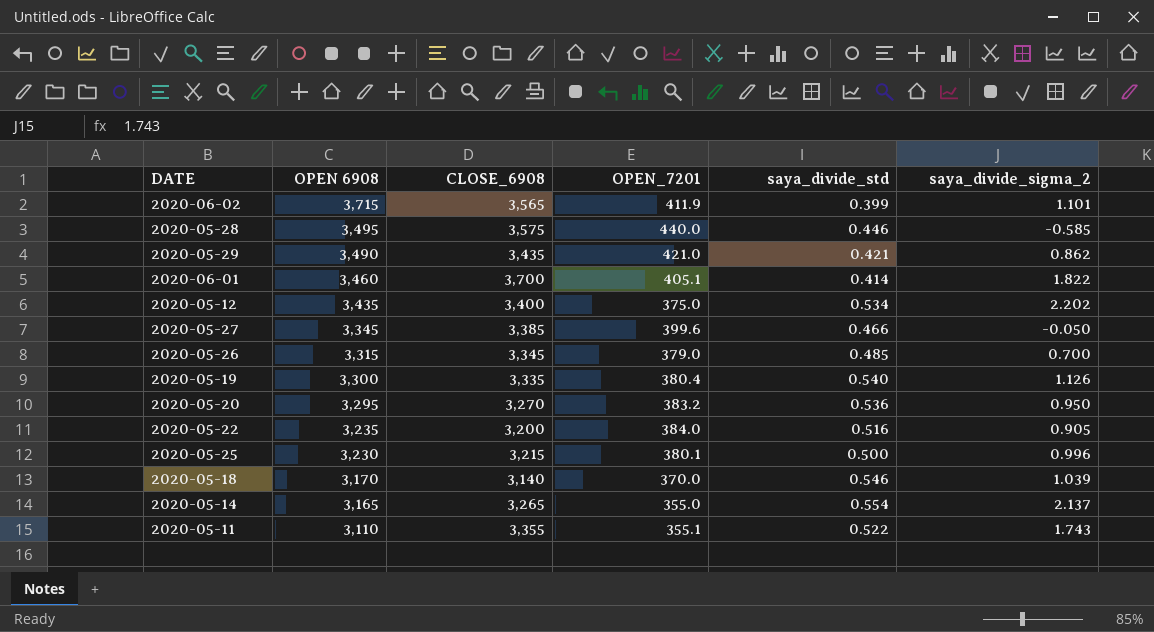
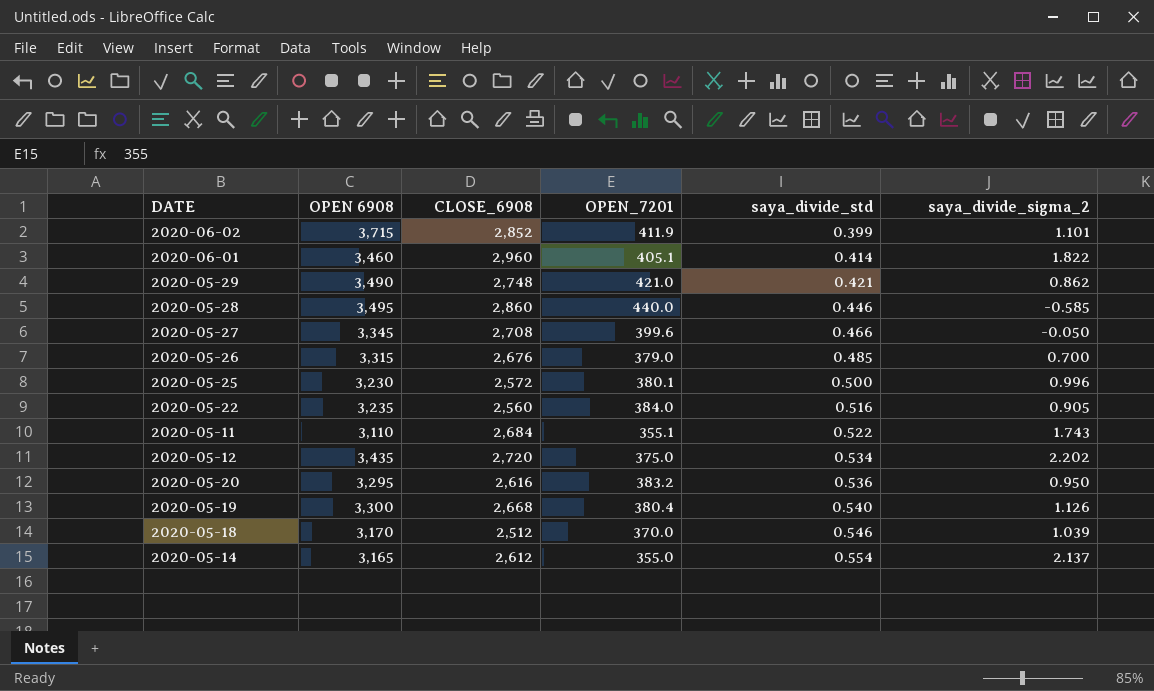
row order: OPEN 6908 descending -> saya_divide_std ascending
2020-06-02 | CLOSE_6908: 3,565 -> 2,852
2020-06-01 | CLOSE_6908: 3,700 -> 2,960
2020-05-29 | CLOSE_6908: 3,435 -> 2,748
2020-05-28 | CLOSE_6908: 3,575 -> 2,860
2020-05-27 | CLOSE_6908: 3,385 -> 2,708
2020-05-26 | CLOSE_6908: 3,345 -> 2,676
2020-05-25 | CLOSE_6908: 3,215 -> 2,572
2020-05-22 | CLOSE_6908: 3,200 -> 2,560
2020-05-11 | CLOSE_6908: 3,355 -> 2,684
2020-05-12 | CLOSE_6908: 3,400 -> 2,720
2020-05-20 | CLOSE_6908: 3,270 -> 2,616
2020-05-19 | CLOSE_6908: 3,335 -> 2,668
2020-05-18 | CLOSE_6908: 3,140 -> 2,512
2020-05-14 | CLOSE_6908: 3,265 -> 2,612

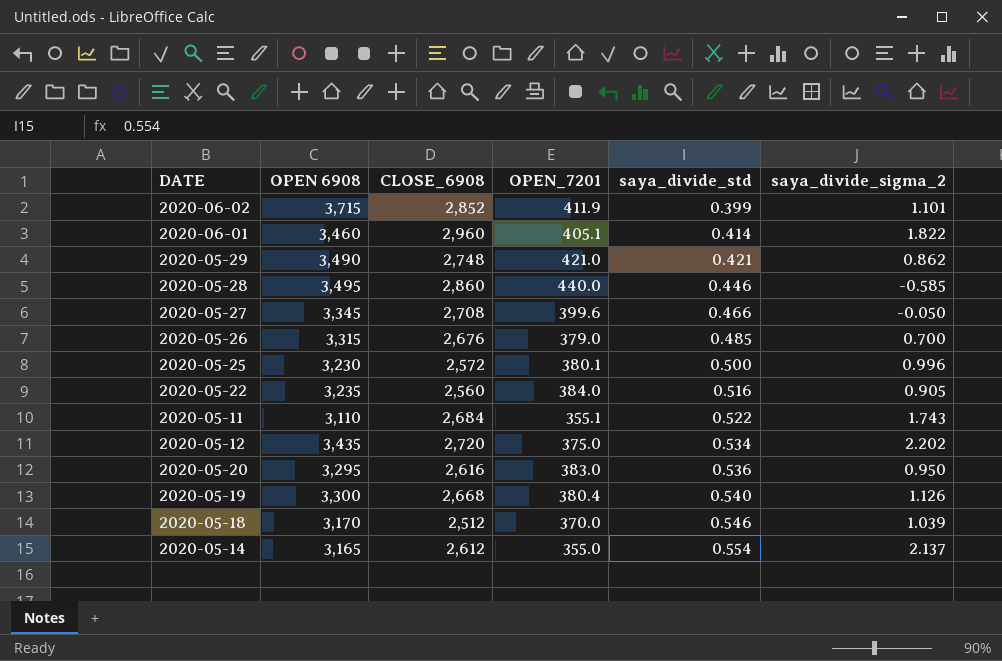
2020-05-20 | OPEN_7201: 383.2 -> 383.0

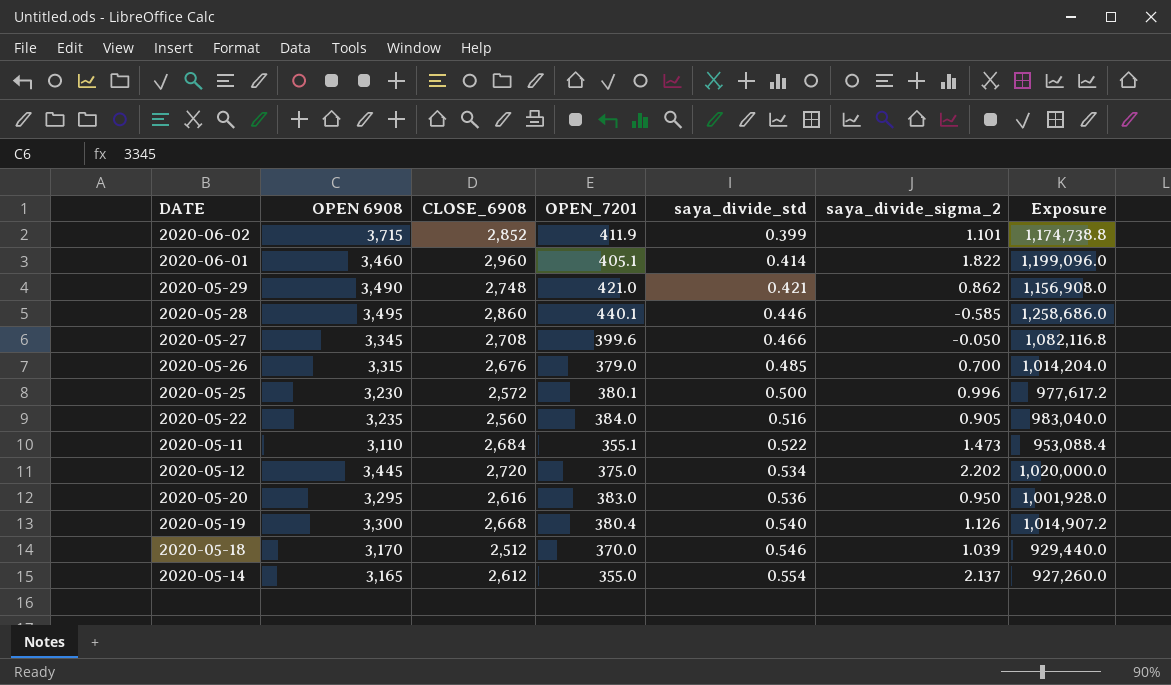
column Exposure | formula: none -> [CLOSE_6908] * [OPEN_7201]
2020-05-28 | OPEN_7201: 440.0 -> 440.1
2020-05-11 | saya_divide_sigma_2: 1.743 -> 1.473
2020-05-12 | OPEN 6908: 3,435 -> 3,445

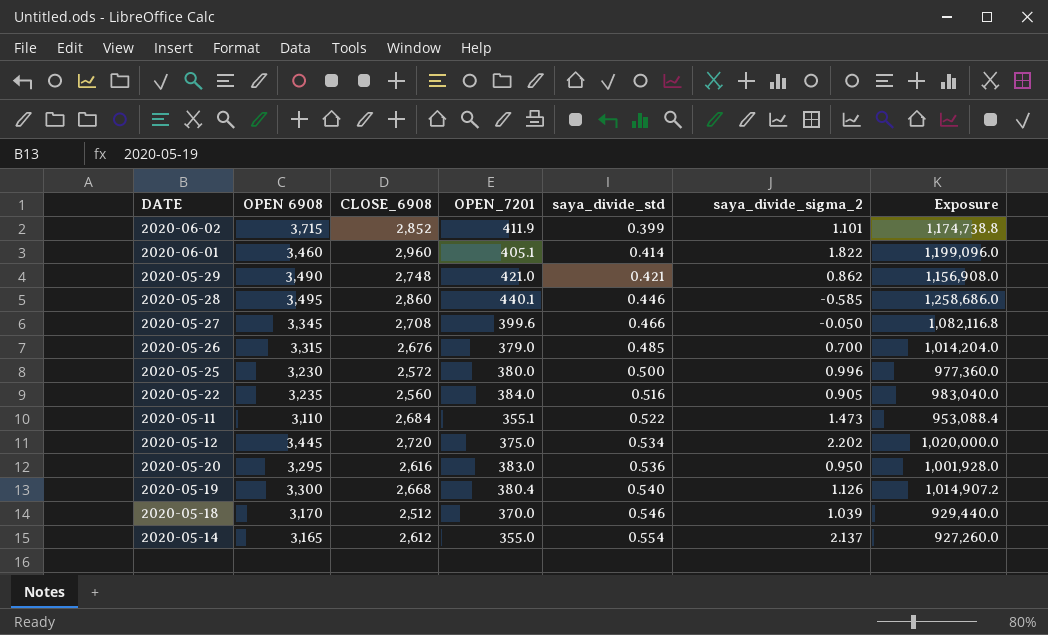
2020-05-25 | OPEN_7201: 380.1 -> 380.0
2020-05-25 | Exposure: 977,617.2 -> 977,360.0

